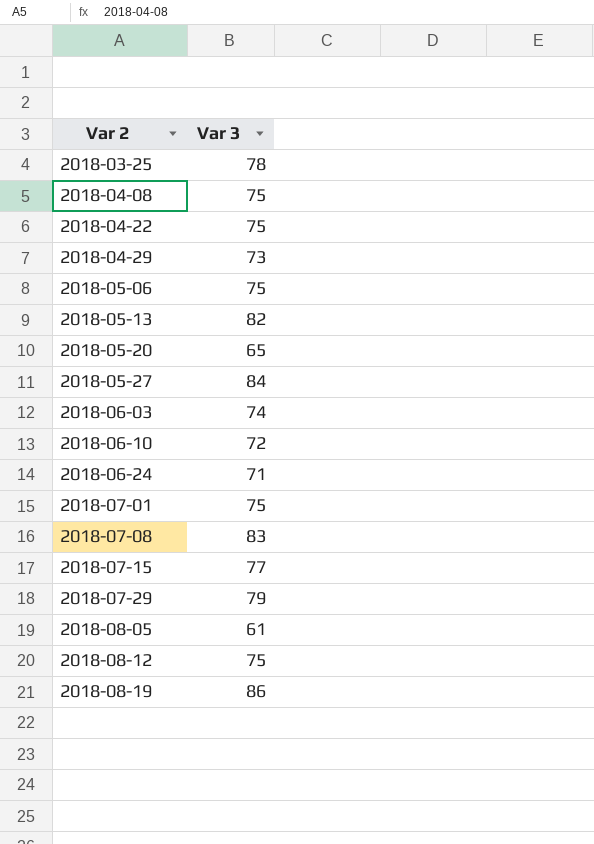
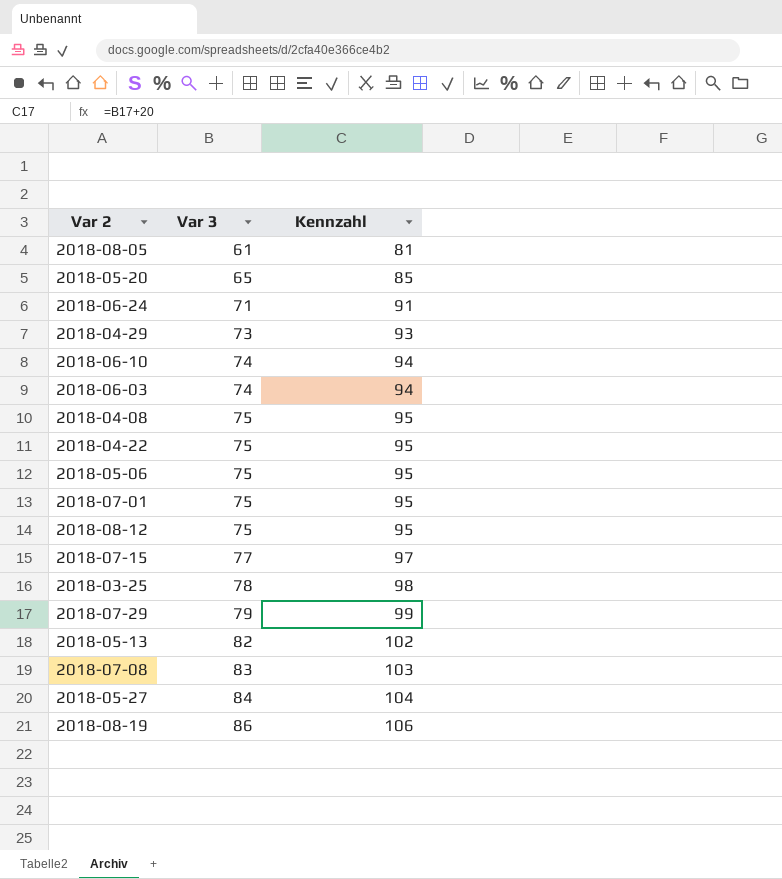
row order: Var 2 ascending -> Var 3 ascending
column Kennzahl | formula: none -> [Var 3] + 20
2018-06-10 | Var 3: 72 -> 74

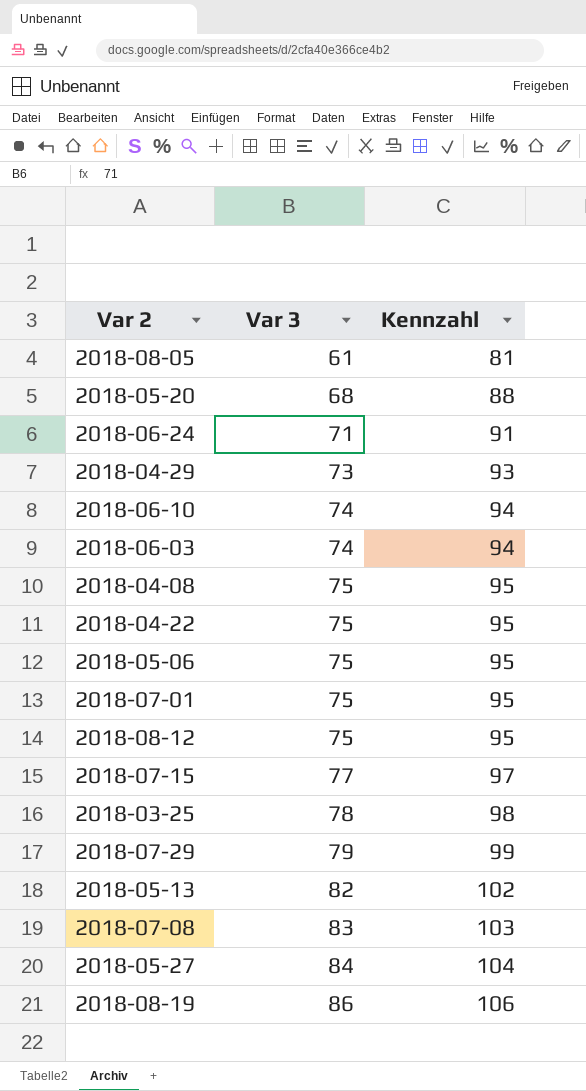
2018-05-20 | Var 3: 65 -> 68
2018-05-20 | Kennzahl: 85 -> 88

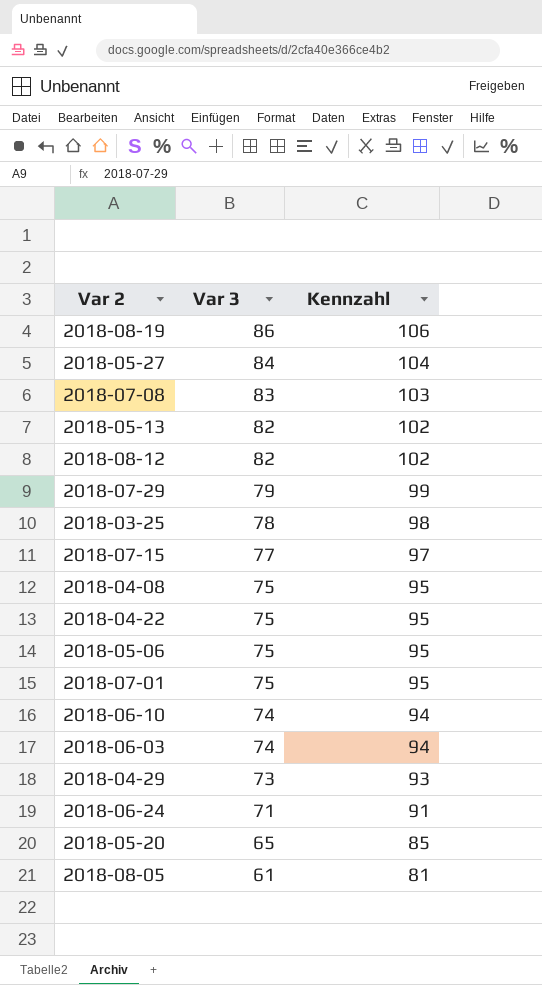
row order: Var 3 ascending -> Var 3 descending
2018-08-12 | Var 3: 75 -> 82
2018-08-12 | Kennzahl: 95 -> 102
2018-05-20 | Var 3: 68 -> 65
2018-05-20 | Kennzahl: 88 -> 85

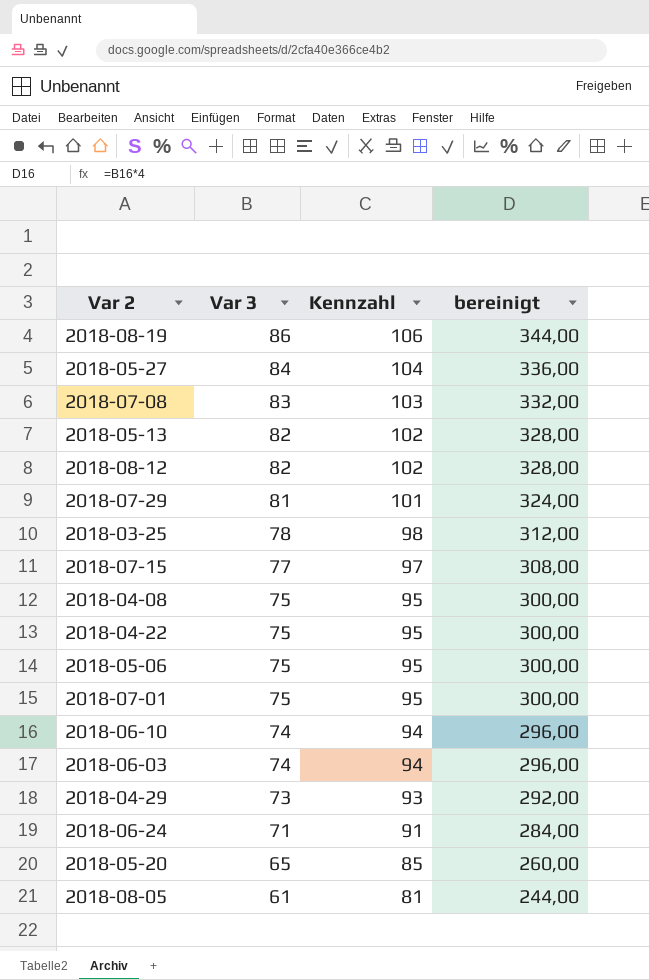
column bereinigt | formula: none -> [Var 3] * 4
2018-07-29 | Var 3: 79 -> 81
2018-07-29 | Kennzahl: 99 -> 101

